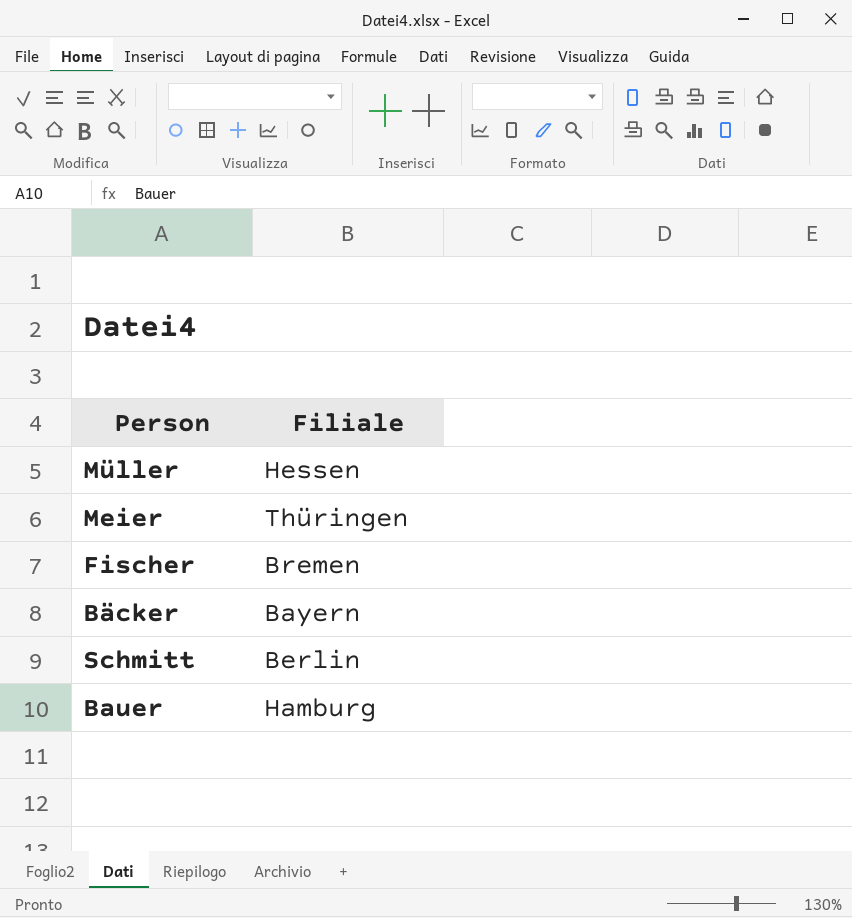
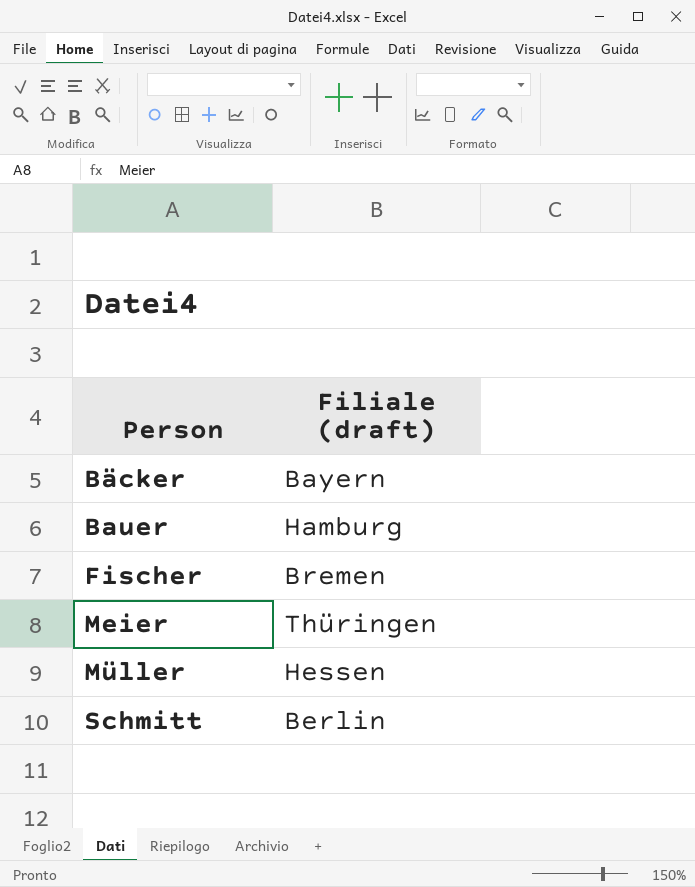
row order: none -> Person ascending
column name: Filiale -> Filiale (draft)

